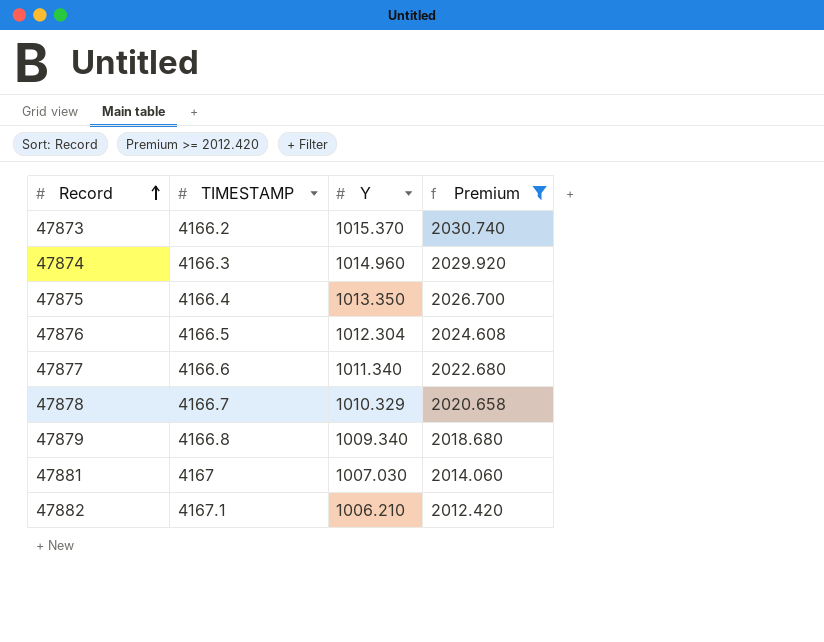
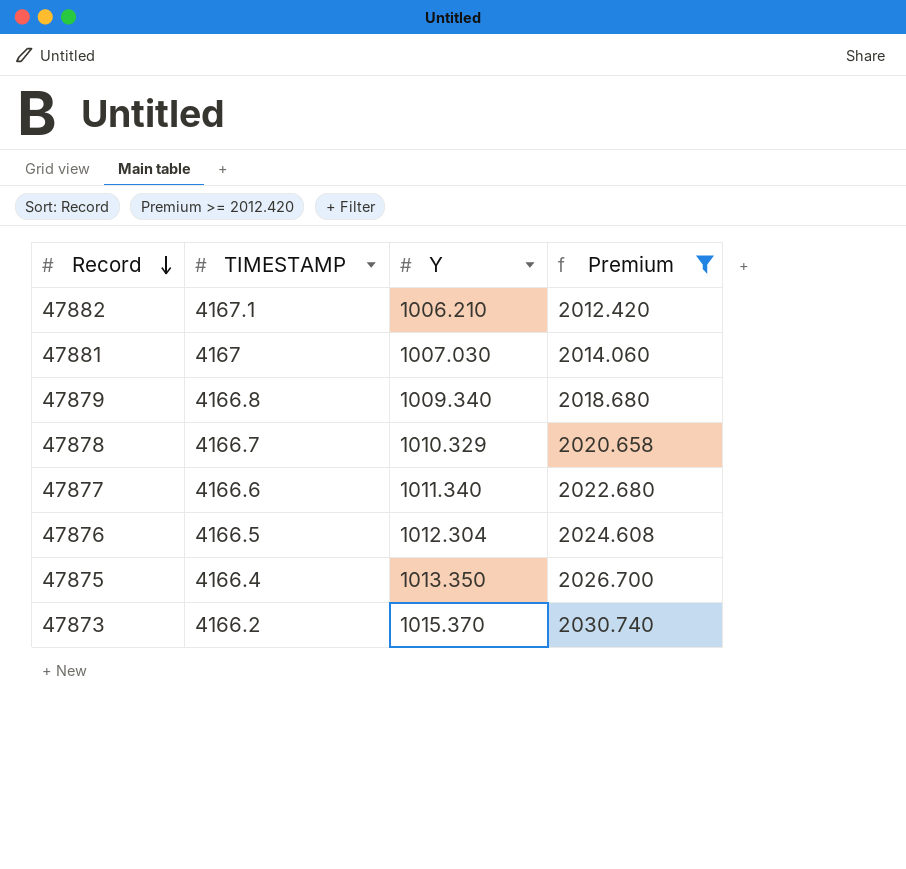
row order: Record ascending -> Record descending
row 47874: 4166.3 | 1014.960 | 2029.920 -> none

